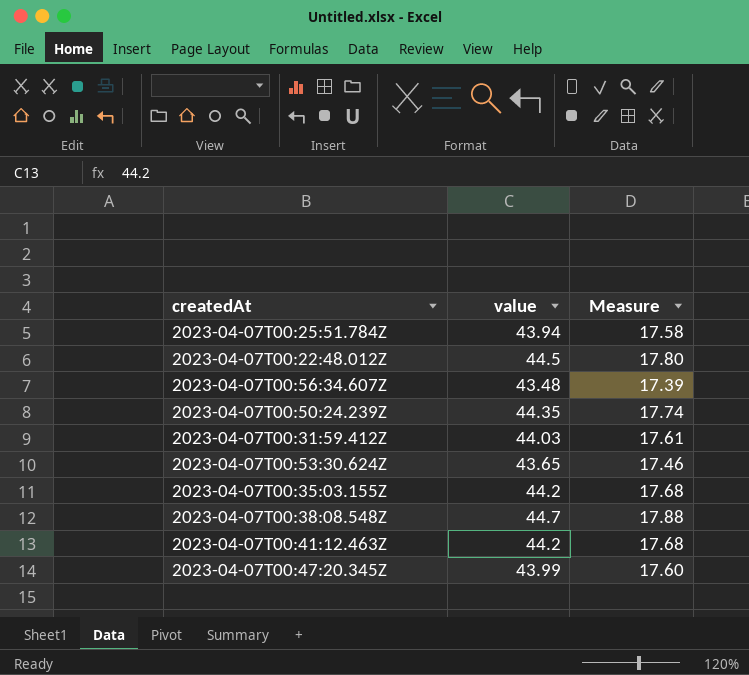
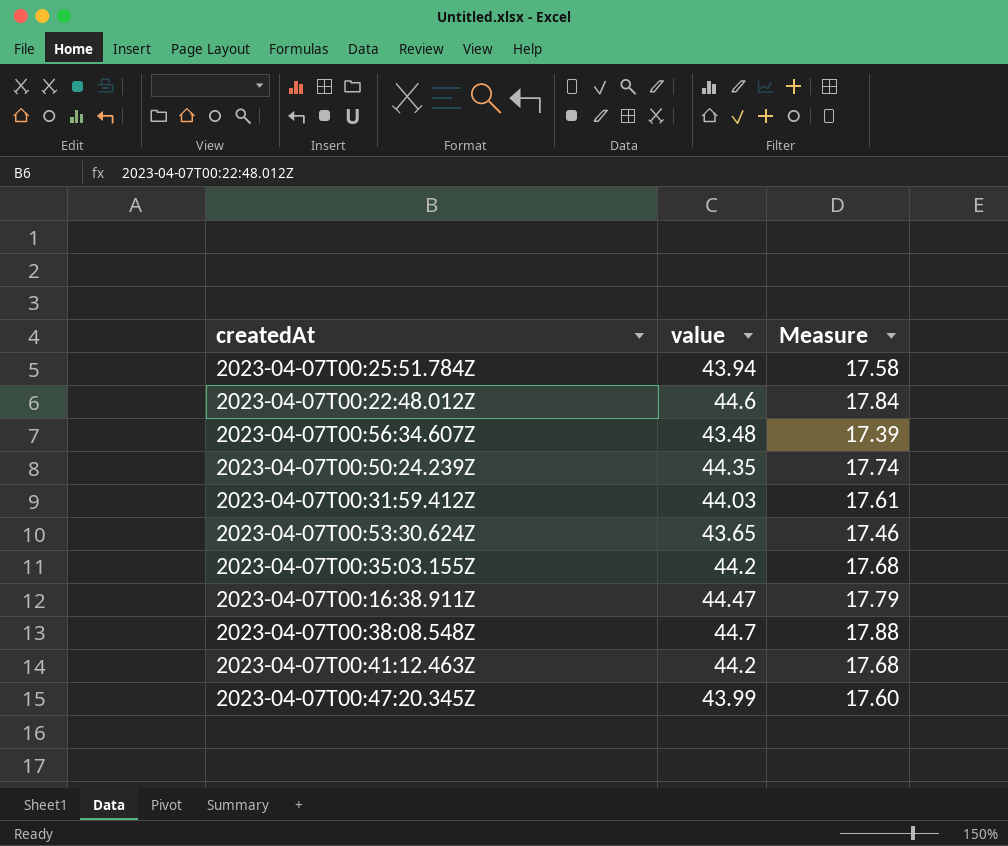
2023-04-07T00:22:48.012Z | value: 44.5 -> 44.6
2023-04-07T00:22:48.012Z | Measure: 17.80 -> 17.84
row 2023-04-07T00:16:38.911Z: none -> 44.47 | 17.79

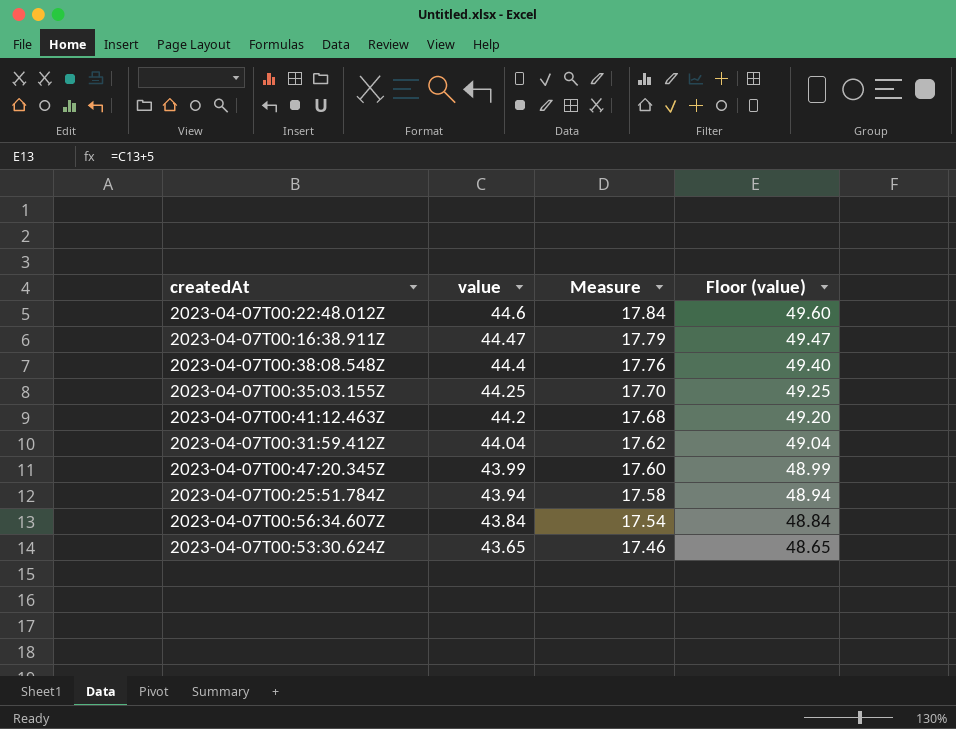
row order: none -> value descending
column Floor (value) | formula: none -> [value] + 5
row 2023-04-07T00:50:24.239Z: 44.35 | 17.74 -> none
2023-04-07T00:38:08.548Z | value: 44.7 -> 44.4
2023-04-07T00:38:08.548Z | Measure: 17.88 -> 17.76
2023-04-07T00:35:03.155Z | value: 44.2 -> 44.25
2023-04-07T00:35:03.155Z | Measure: 17.68 -> 17.70
2023-04-07T00:31:59.412Z | value: 44.03 -> 44.04
2023-04-07T00:31:59.412Z | Measure: 17.61 -> 17.62
2023-04-07T00:56:34.607Z | value: 43.48 -> 43.84
2023-04-07T00:56:34.607Z | Measure: 17.39 -> 17.54

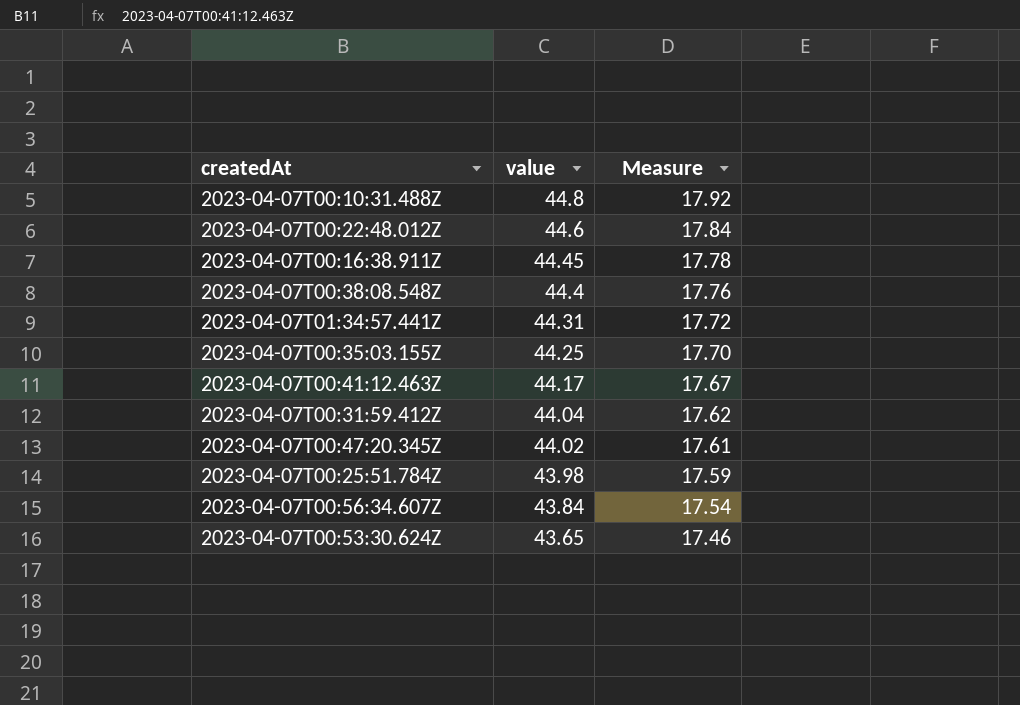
column Floor (value) | formula: [value] + 5 -> none
row 2023-04-07T00:10:31.488Z: none -> 44.8 | 17.92
2023-04-07T00:16:38.911Z | value: 44.47 -> 44.45
2023-04-07T00:16:38.911Z | Measure: 17.79 -> 17.78
row 2023-04-07T01:34:57.441Z: none -> 44.31 | 17.72
2023-04-07T00:41:12.463Z | value: 44.2 -> 44.17
2023-04-07T00:41:12.463Z | Measure: 17.68 -> 17.67
2023-04-07T00:47:20.345Z | value: 43.99 -> 44.02
2023-04-07T00:47:20.345Z | Measure: 17.60 -> 17.61
2023-04-07T00:25:51.784Z | value: 43.94 -> 43.98
2023-04-07T00:25:51.784Z | Measure: 17.58 -> 17.59

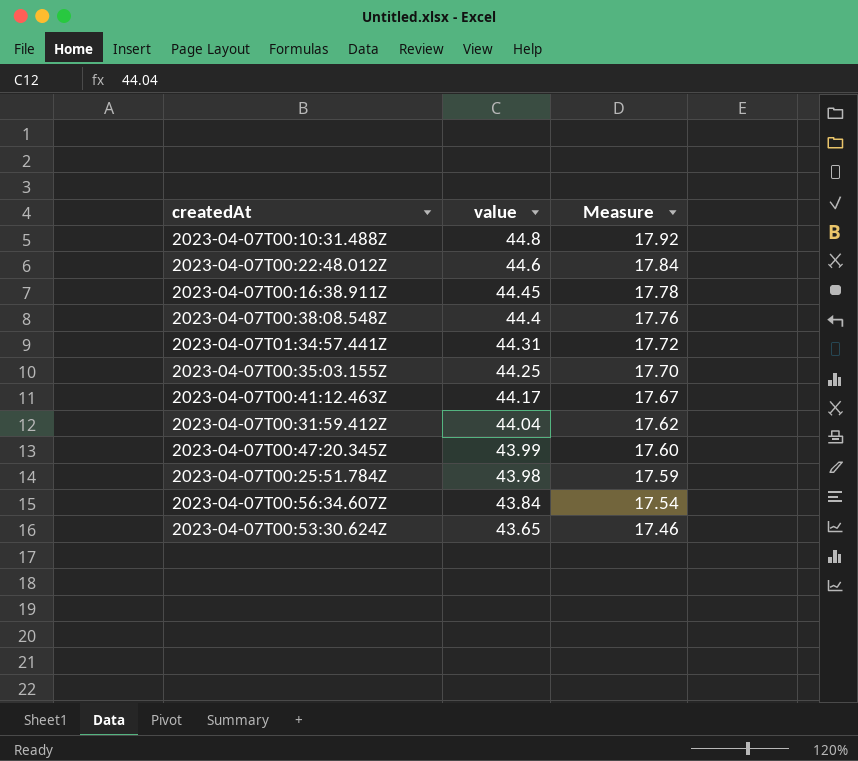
2023-04-07T00:47:20.345Z | value: 44.02 -> 43.99
2023-04-07T00:47:20.345Z | Measure: 17.61 -> 17.60

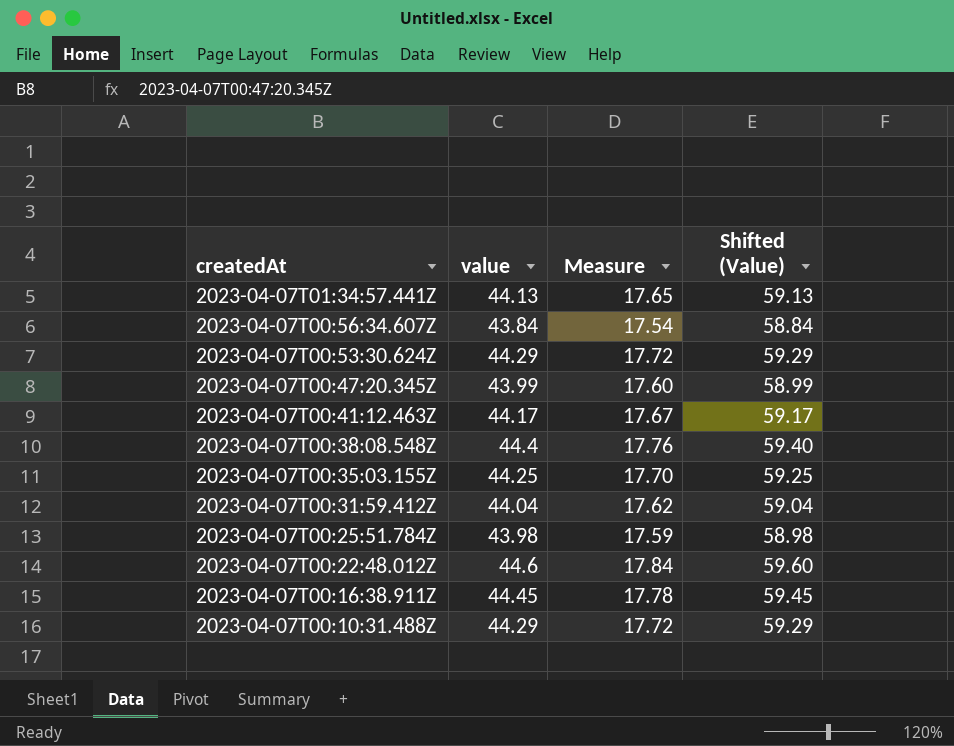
row order: value descending -> createdAt descending
column Shifted (Value) | formula: none -> [value] + 15
2023-04-07T01:34:57.441Z | value: 44.31 -> 44.13
2023-04-07T01:34:57.441Z | Measure: 17.72 -> 17.65
2023-04-07T00:53:30.624Z | value: 43.65 -> 44.29
2023-04-07T00:53:30.624Z | Measure: 17.46 -> 17.72
2023-04-07T00:10:31.488Z | value: 44.8 -> 44.29
2023-04-07T00:10:31.488Z | Measure: 17.92 -> 17.72

